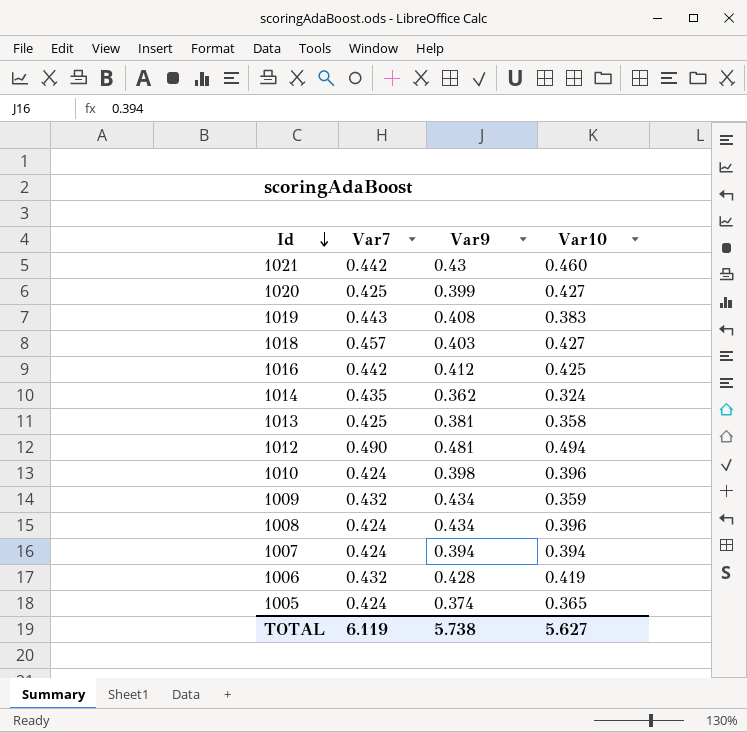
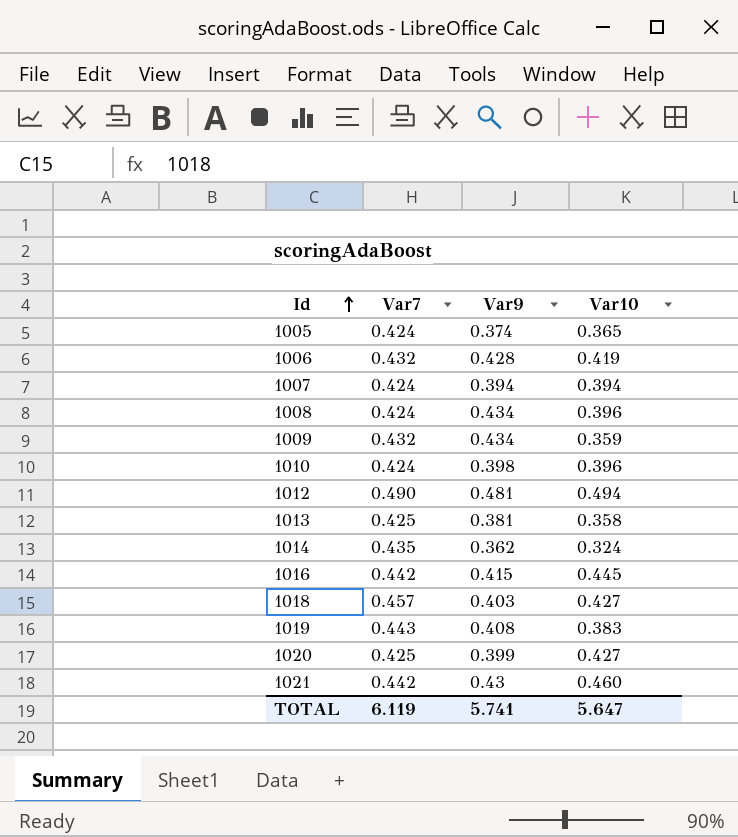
row order: Id descending -> Id ascending
1016 | Var9: 0.412 -> 0.415
1016 | Var10: 0.425 -> 0.445
TOTAL | Var9: 5.738 -> 5.741
TOTAL | Var10: 5.627 -> 5.647

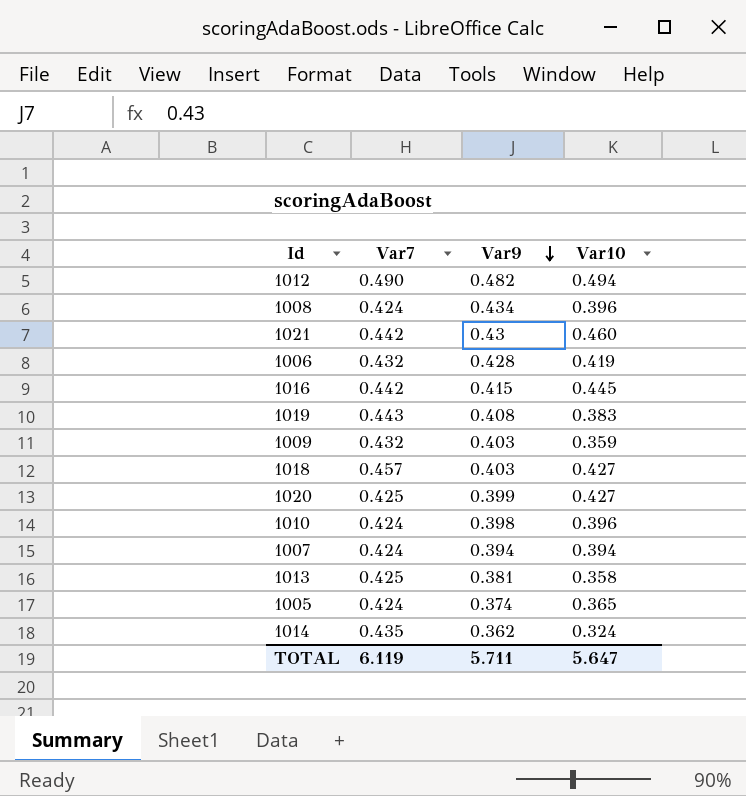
row order: Id ascending -> Var9 descending
1012 | Var9: 0.481 -> 0.482
1009 | Var9: 0.434 -> 0.403
TOTAL | Var9: 5.741 -> 5.711

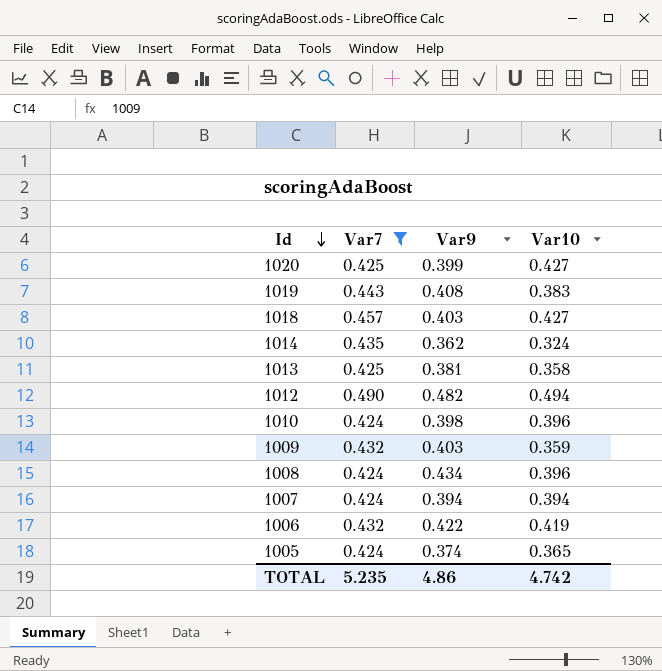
filter: none -> Var7 != 0.442
row order: Var9 descending -> Id descending
1006 | Var9: 0.428 -> 0.422
TOTAL | Var7: 6.119 -> 5.235
TOTAL | Var9: 5.711 -> 4.86
TOTAL | Var10: 5.647 -> 4.742

